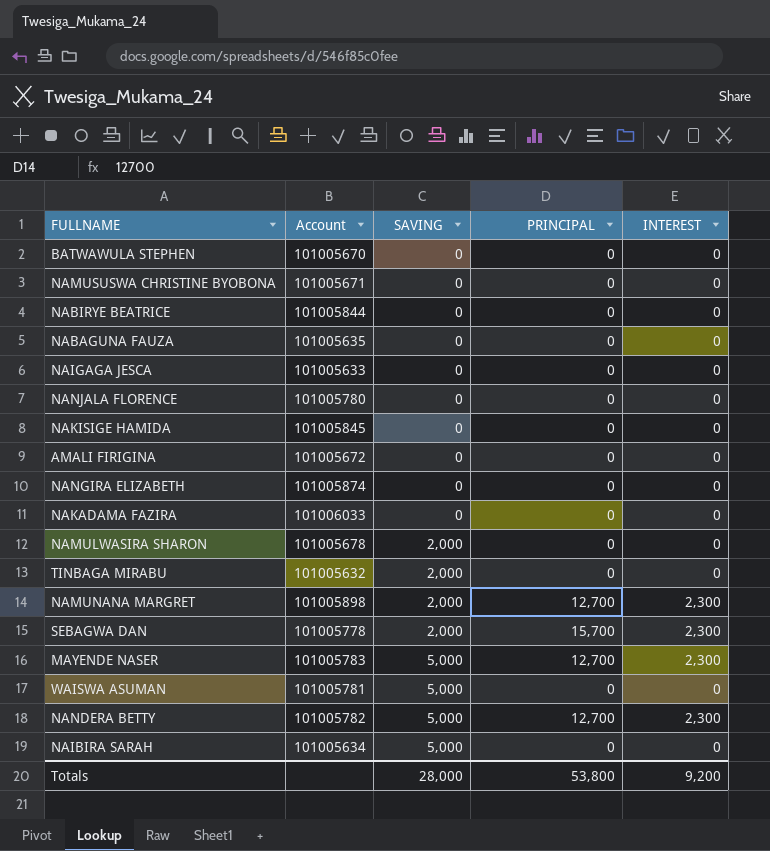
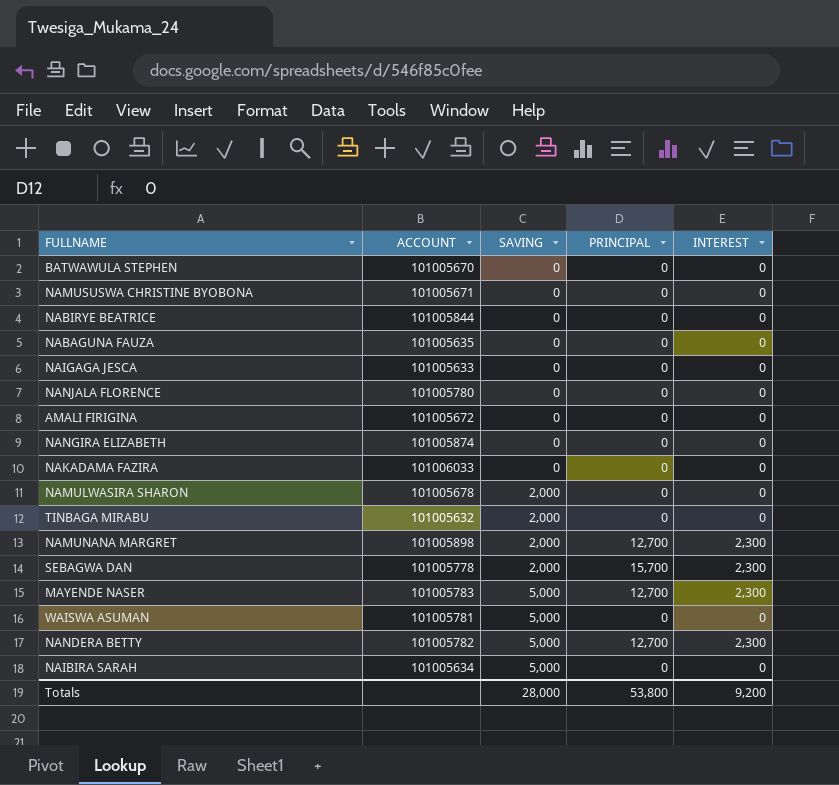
column name: Account -> ACCOUNT
row NAKISIGE HAMIDA: 101005845 | 0 | 0 | 0 -> none

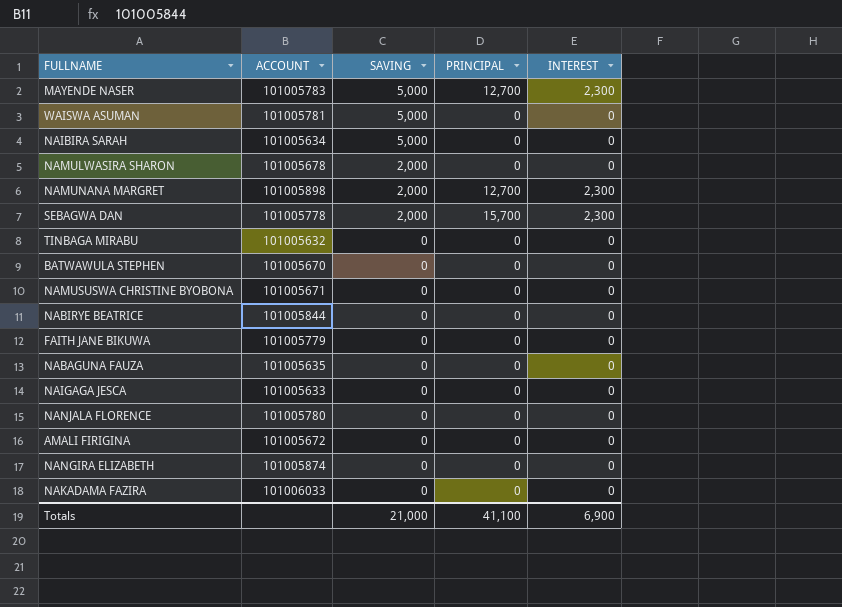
row order: SAVING ascending -> SAVING descending
row NANDERA BETTY: 101005782 | 5,000 | 12,700 | 2,300 -> none
TINBAGA MIRABU | SAVING: 2,000 -> 0
row FAITH JANE BIKUWA: none -> 101005779 | 0 | 0 | 0
Totals | SAVING: 28,000 -> 21,000
Totals | PRINCIPAL: 53,800 -> 41,100
Totals | INTEREST: 9,200 -> 6,900

